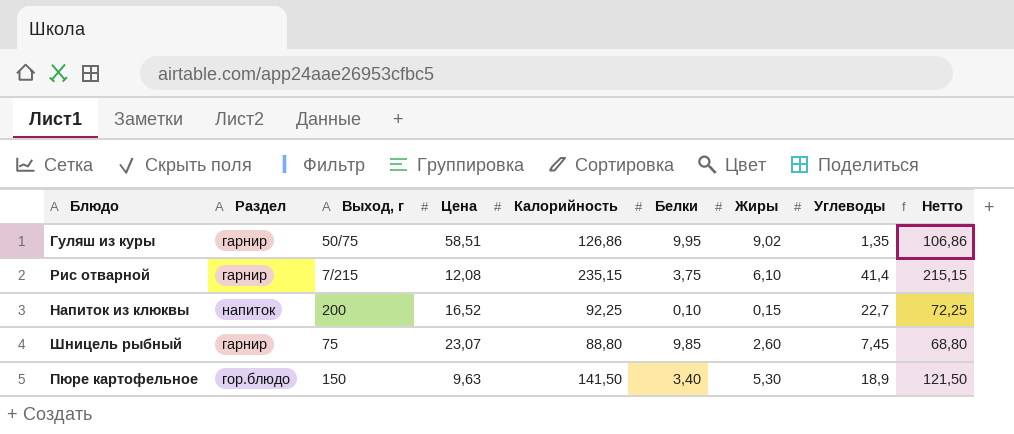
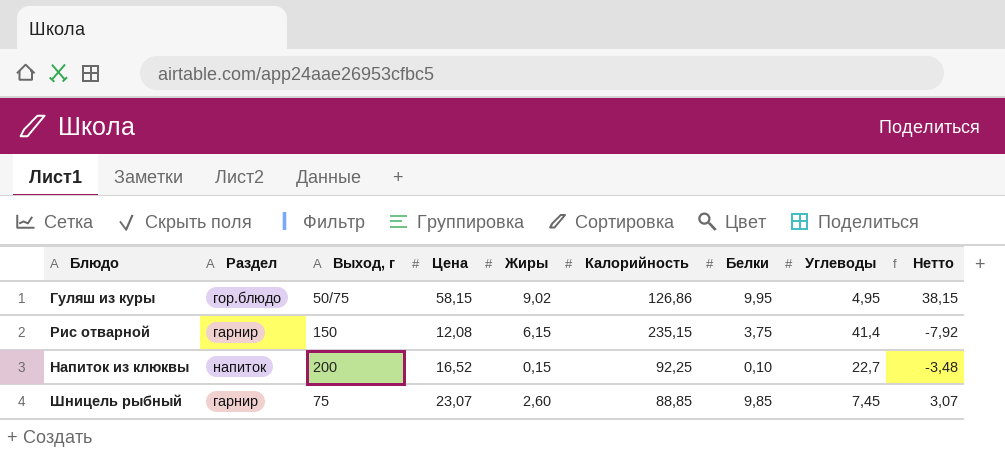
column Жиры | position: 7 -> 5
column Нетто | formula: [Калорийность] - 20 -> [Цена] - 20
row Пюре картофельное: гор.блюдо | 150 | 9,63 | 141,50 | 3,40 | 5,30 | 18,9 | 121,50 -> none
Гуляш из куры | Раздел: гарнир -> гор.блюдо
Гуляш из куры | Цена: 58,51 -> 58,15
Гуляш из куры | Углеводы: 1,35 -> 4,95
Рис отварной | Выход, г: 7/215 -> 150
Рис отварной | Жиры: 6,10 -> 6,15
Шницель рыбный | Калорийность: 88,80 -> 88,85

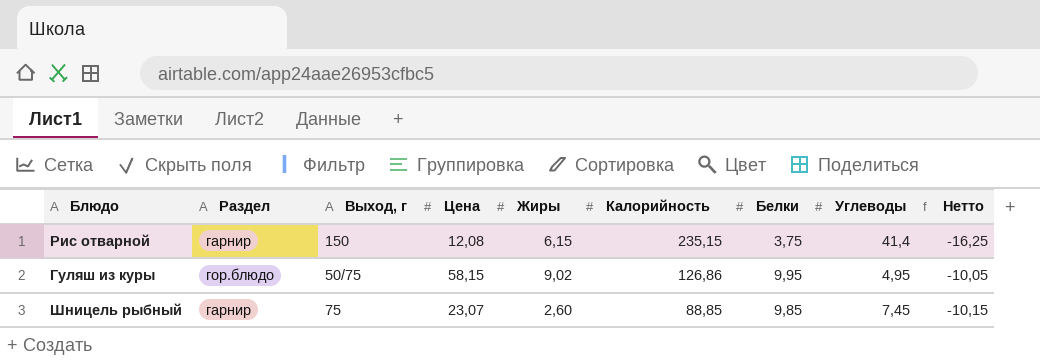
row order: none -> Калорийность descending
column Нетто | formula: [Цена] - 20 -> [Белки] - 20
row Напиток из клюквы: напиток | 200 | 16,52 | 0,15 | 92,25 | 0,10 | 22,7 | -3,48 -> none

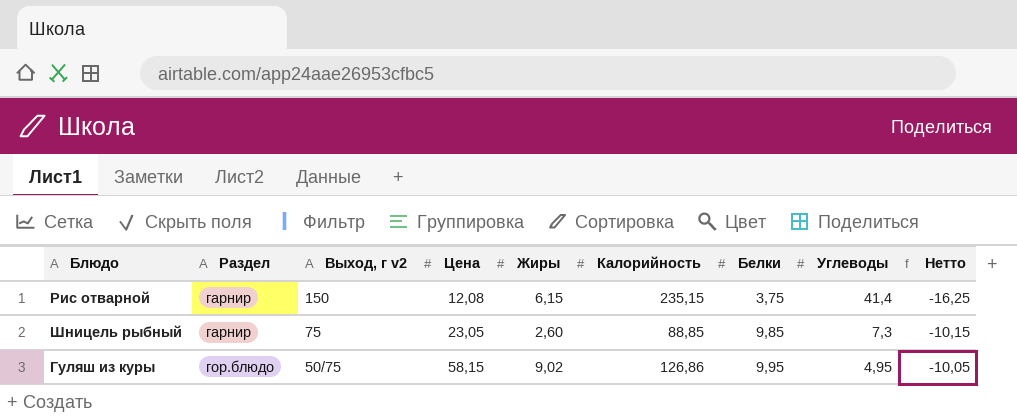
row order: Калорийность descending -> Раздел ascending
column name: Выход, г -> Выход, г v2
Шницель рыбный | Цена: 23,07 -> 23,05
Шницель рыбный | Углеводы: 7,45 -> 7,3

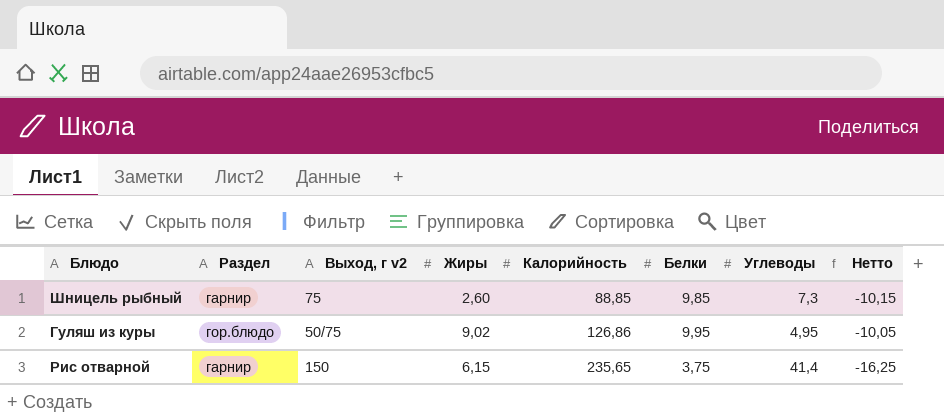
row order: Раздел ascending -> Калорийность ascending
column Цена | position: 4 -> none
Рис отварной | Калорийность: 235,15 -> 235,65

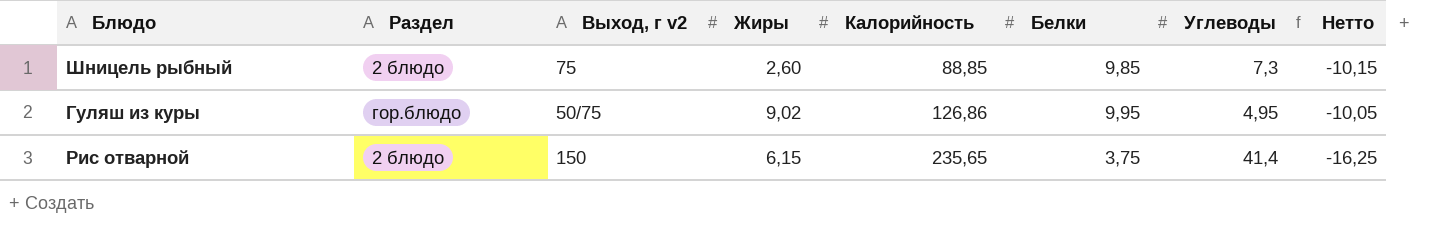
Шницель рыбный | Раздел: гарнир -> 2 блюдо
Рис отварной | Раздел: гарнир -> 2 блюдо

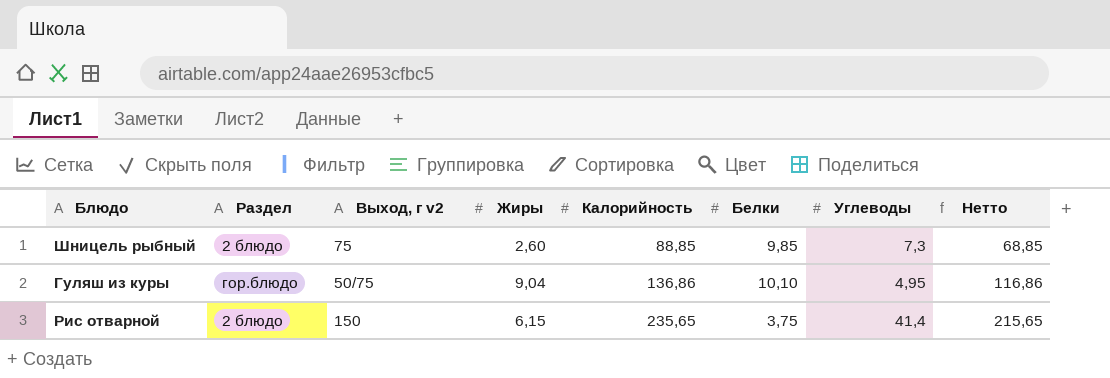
column Нетто | formula: [Белки] - 20 -> [Калорийность] - 20
Гуляш из куры | Жиры: 9,02 -> 9,04
Гуляш из куры | Калорийность: 126,86 -> 136,86
Гуляш из куры | Белки: 9,95 -> 10,10

